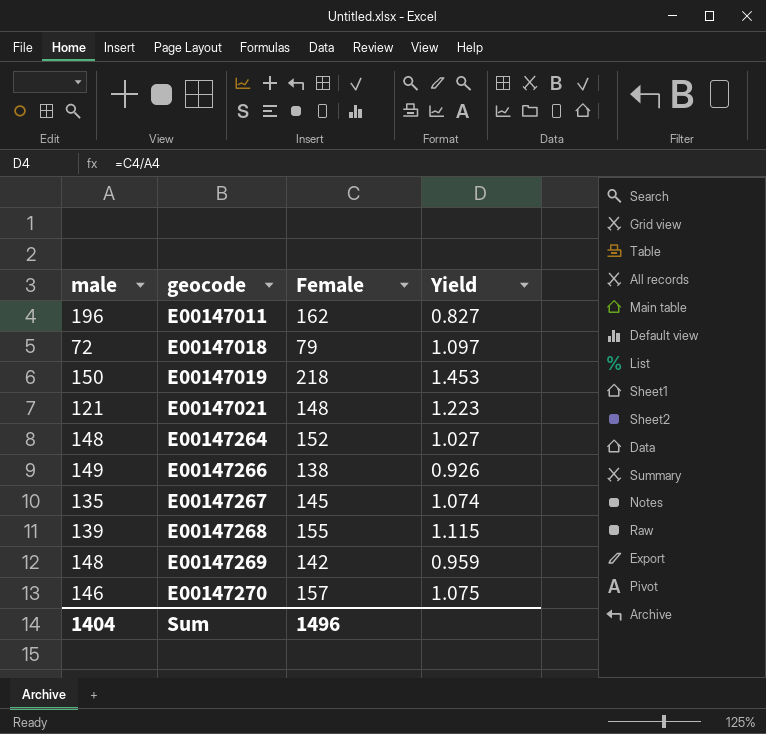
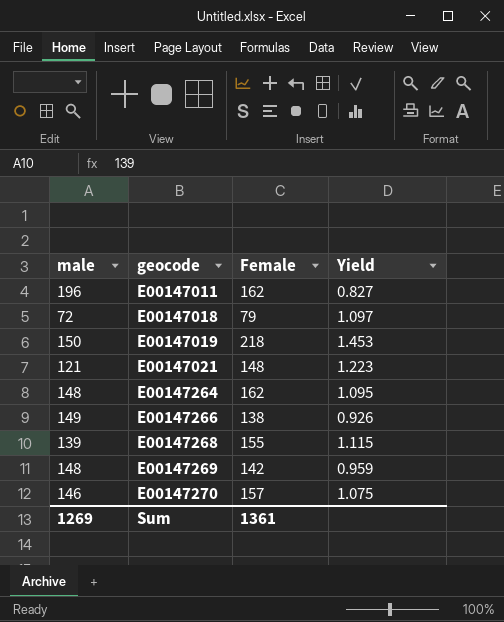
row E00147267: 135 | 145 | 1.074 -> none
E00147264 | Female: 152 -> 162
E00147264 | Yield: 1.027 -> 1.095
Sum | male: 1404 -> 1269
Sum | Female: 1496 -> 1361

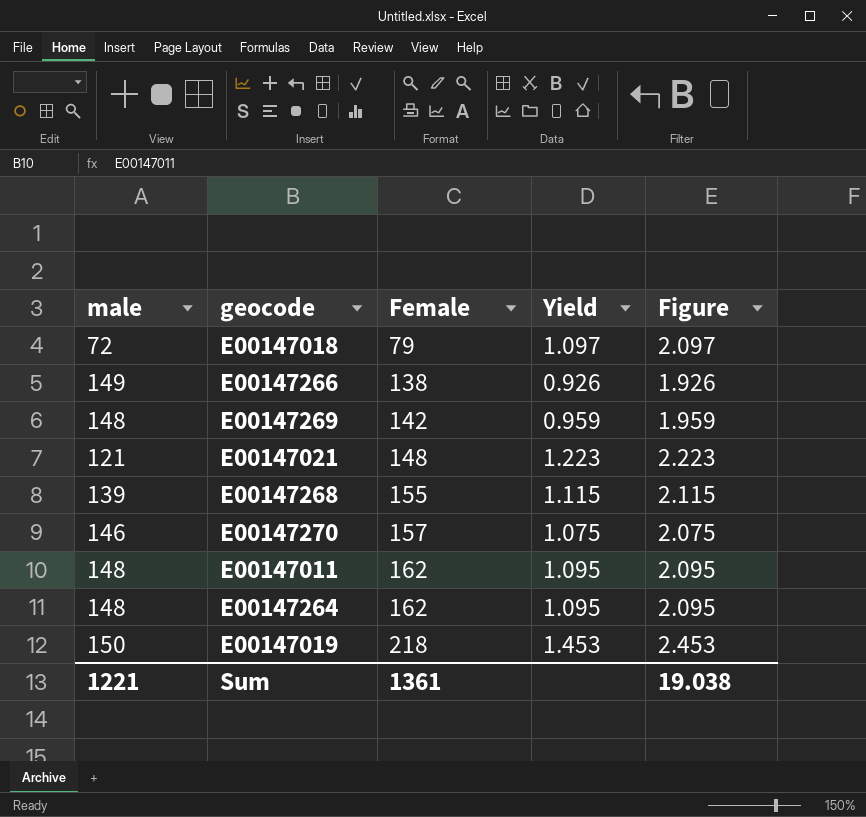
row order: geocode ascending -> Female ascending
column Figure | formula: none -> [Yield] + 1
E00147011 | male: 196 -> 148
E00147011 | Yield: 0.827 -> 1.095
Sum | male: 1269 -> 1221

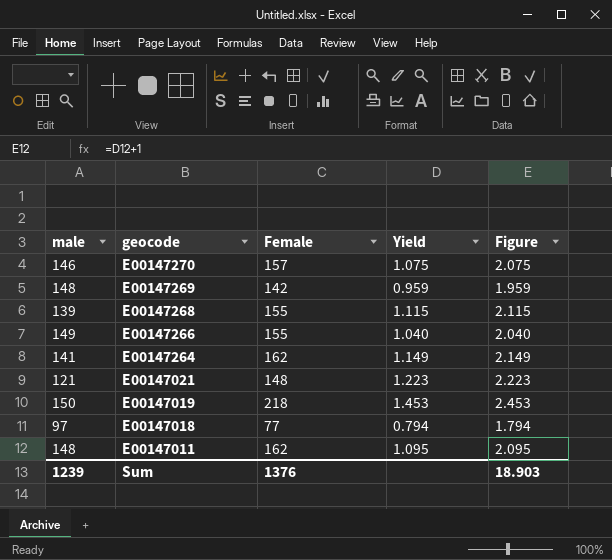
row order: Female ascending -> geocode descending
E00147266 | Female: 138 -> 155
E00147266 | Yield: 0.926 -> 1.040
E00147266 | Figure: 1.926 -> 2.040
E00147264 | male: 148 -> 141
E00147264 | Yield: 1.095 -> 1.149
E00147264 | Figure: 2.095 -> 2.149
E00147018 | male: 72 -> 97
E00147018 | Female: 79 -> 77
E00147018 | Yield: 1.097 -> 0.794
E00147018 | Figure: 2.097 -> 1.794
Sum | male: 1221 -> 1239
Sum | Female: 1361 -> 1376
Sum | Figure: 19.038 -> 18.903

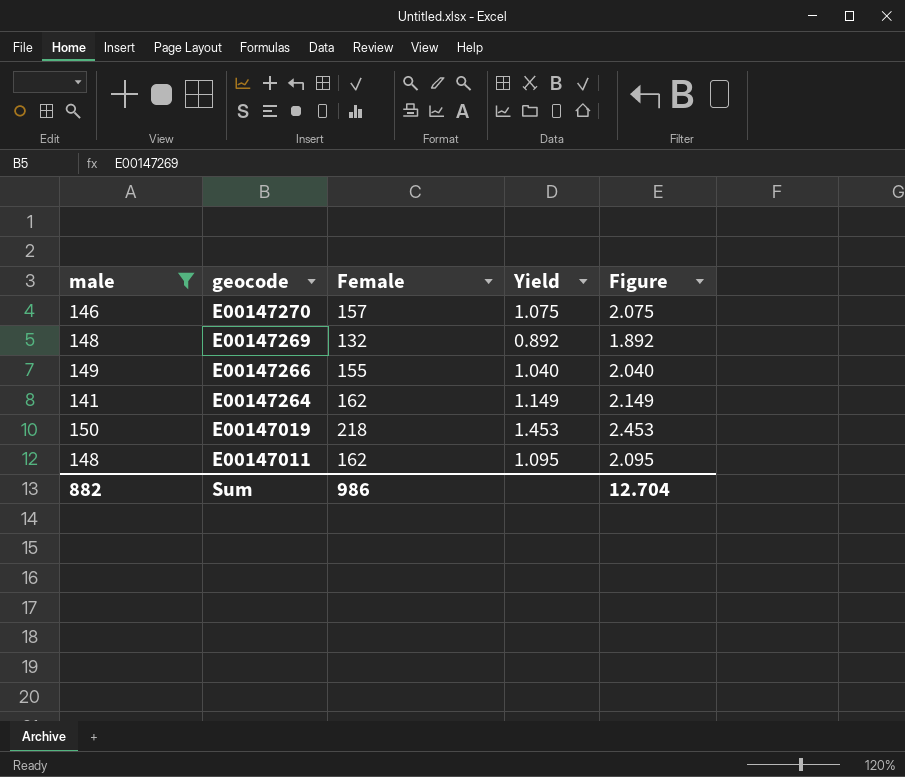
filter: none -> male >= 141
E00147269 | Female: 142 -> 132
E00147269 | Yield: 0.959 -> 0.892
E00147269 | Figure: 1.959 -> 1.892
Sum | male: 1239 -> 882
Sum | Female: 1376 -> 986
Sum | Figure: 18.903 -> 12.704

